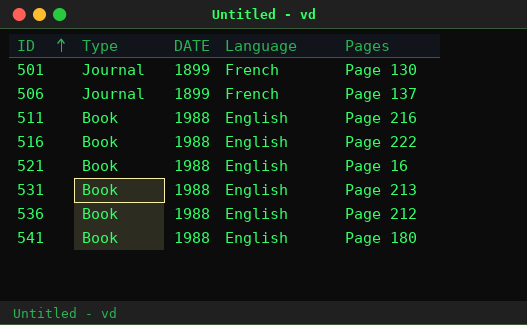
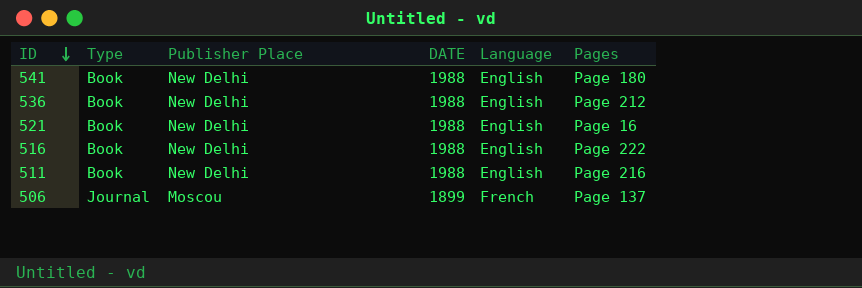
row order: ID ascending -> ID descending
column Publisher Place | position: none -> 3
row 501: Journal | 1899 | French | Page 130 -> none
row 531: Book | 1988 | English | Page 213 -> none

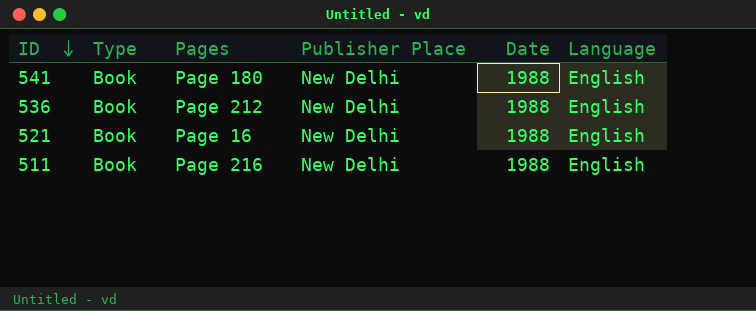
column Pages | position: 6 -> 3
column name: DATE -> Date
row 516: Book | New Delhi | 1988 | English | Page 222 -> none
row 506: Journal | Moscou | 1899 | French | Page 137 -> none

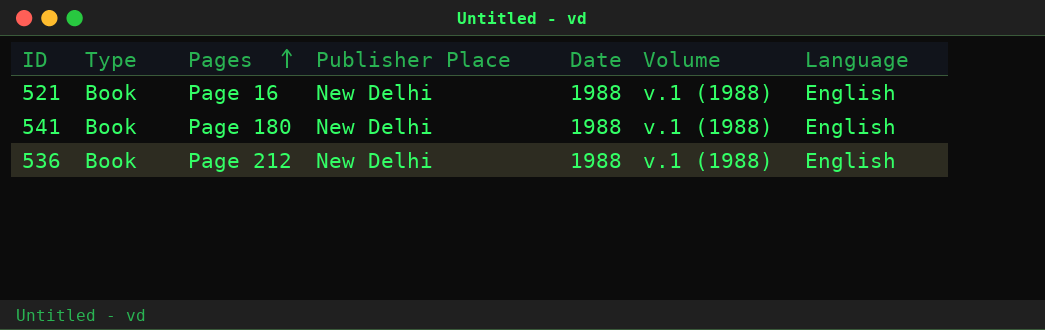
row order: ID descending -> Pages ascending
column Volume | position: none -> 6
row 511: Book | Page 216 | New Delhi | 1988 | English -> none

